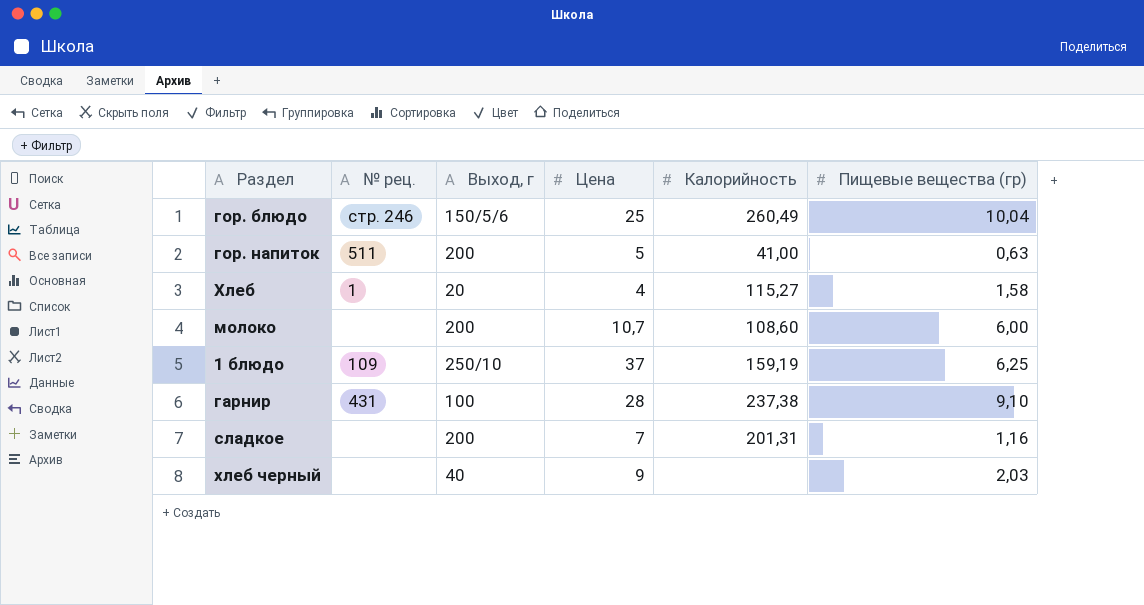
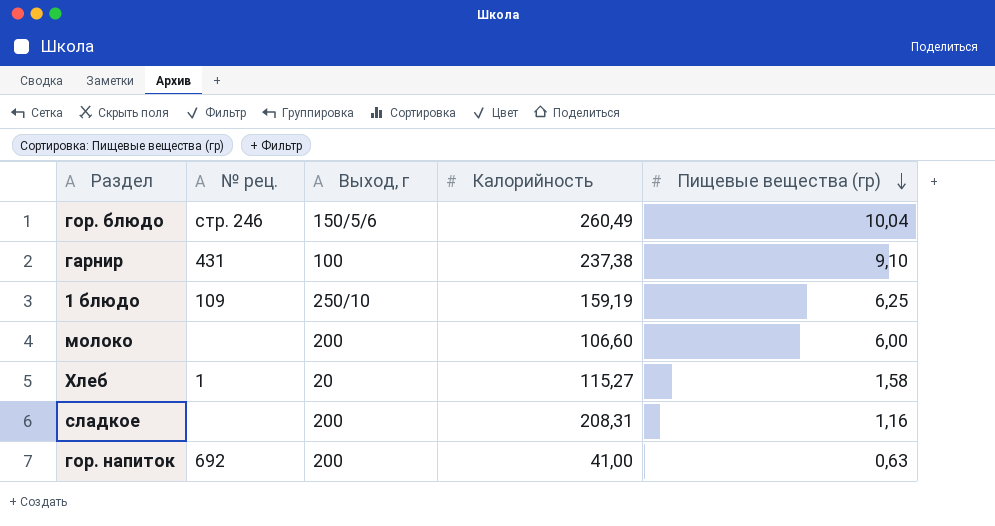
row order: none -> Пищевые вещества (гр) descending
column Цена | position: 4 -> none
row хлеб черный: none | 40 | 9 | none | 2,03 -> none
молоко | Калорийность: 108,60 -> 106,60
сладкое | Калорийность: 201,31 -> 208,31
гор. напиток | № рец.: 511 -> 692

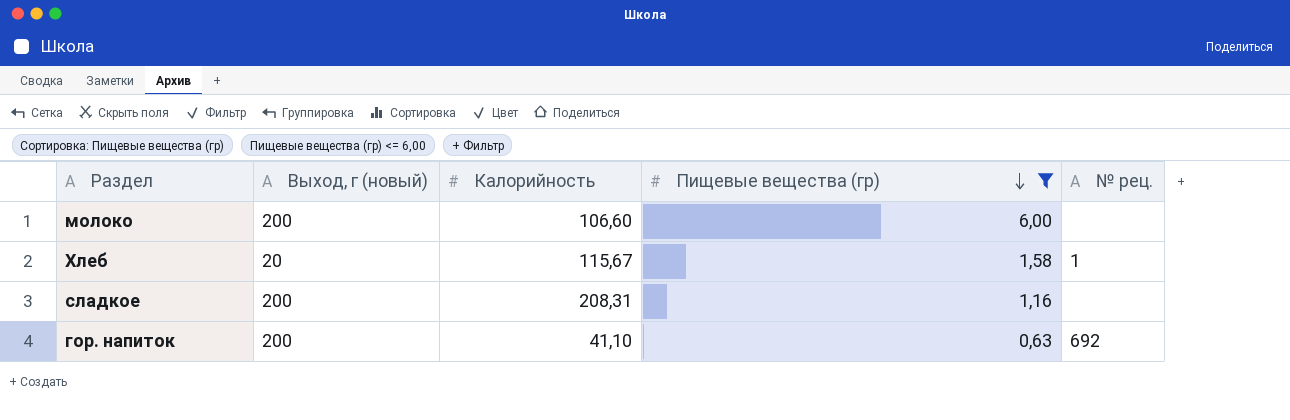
filter: none -> Пищевые вещества (гр) <= 6,00
column name: Выход, г -> Выход, г (новый)
column № рец. | position: 2 -> 5
Хлеб | Калорийность: 115,27 -> 115,67
гор. напиток | Калорийность: 41,00 -> 41,10

